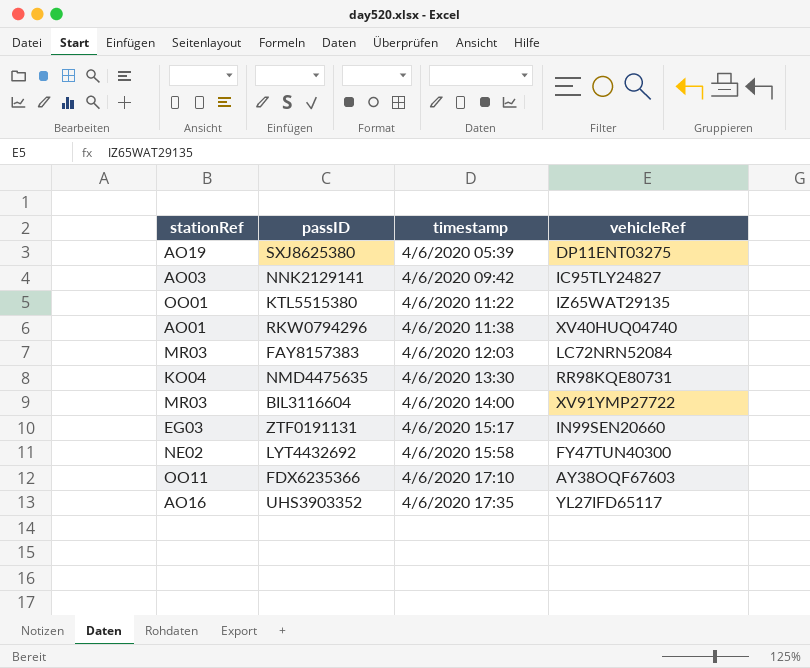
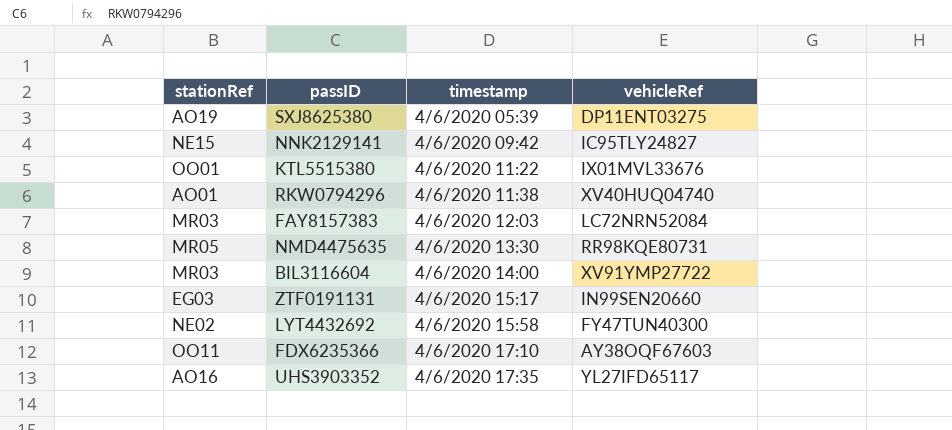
NNK2129141 | stationRef: AO03 -> NE15
KTL5515380 | vehicleRef: IZ65WAT29135 -> IX01MVL33676
NMD4475635 | stationRef: KO04 -> MR05

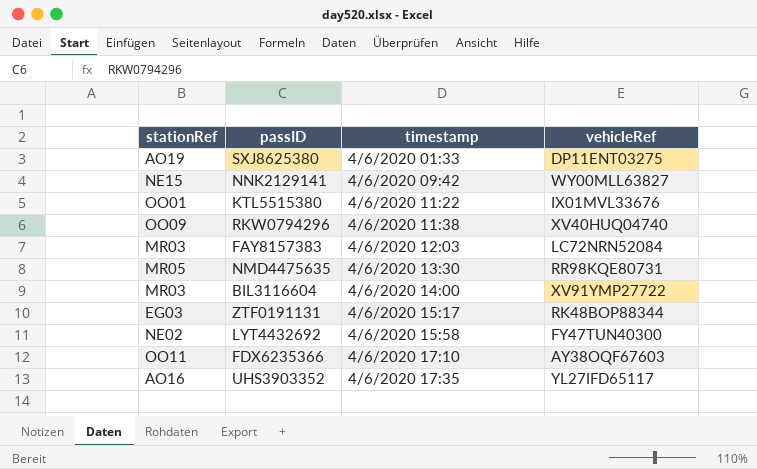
SXJ8625380 | timestamp: 4/6/2020 05:39 -> 4/6/2020 01:33
NNK2129141 | vehicleRef: IC95TLY24827 -> WY00MLL63827
RKW0794296 | stationRef: AO01 -> OO09
ZTF0191131 | vehicleRef: IN99SEN20660 -> RK48BOP88344

